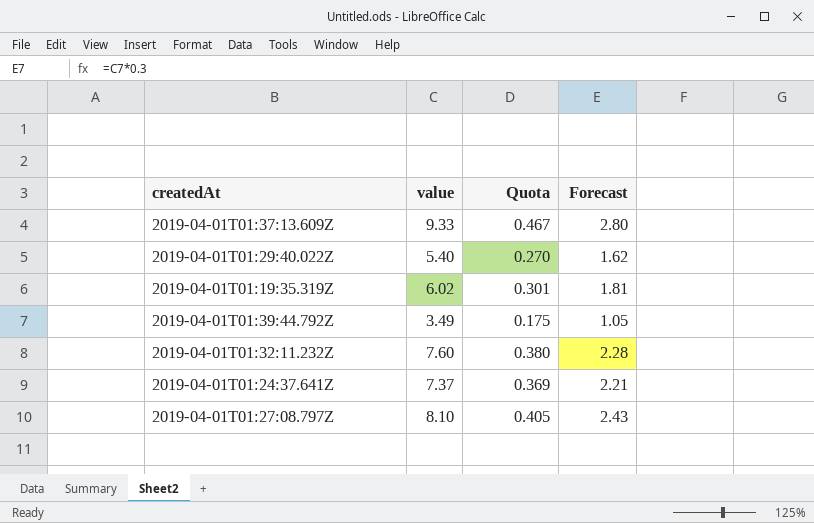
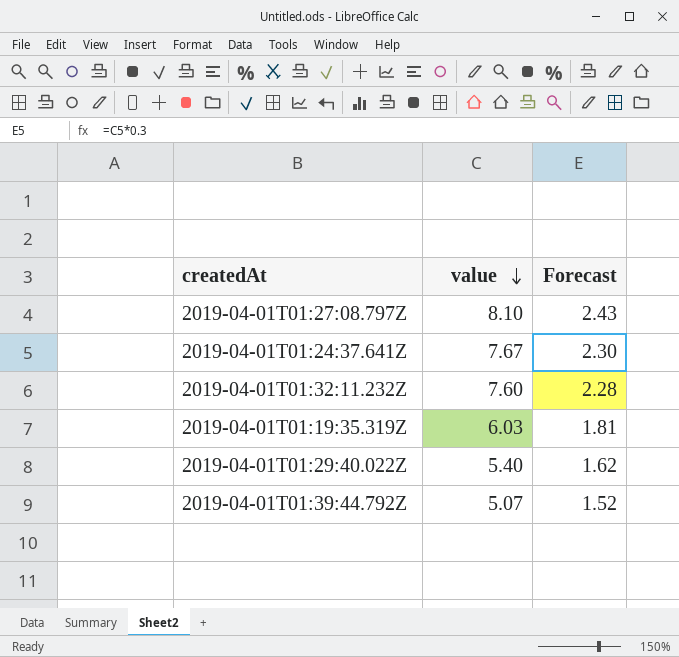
row order: none -> value descending
column Quota | formula: [value] * 0.05 -> none
row 2019-04-01T01:37:13.609Z: 9.33 | 0.467 | 2.80 -> none
2019-04-01T01:24:37.641Z | value: 7.37 -> 7.67
2019-04-01T01:24:37.641Z | Forecast: 2.21 -> 2.30
2019-04-01T01:19:35.319Z | value: 6.02 -> 6.03
2019-04-01T01:39:44.792Z | value: 3.49 -> 5.07
2019-04-01T01:39:44.792Z | Forecast: 1.05 -> 1.52

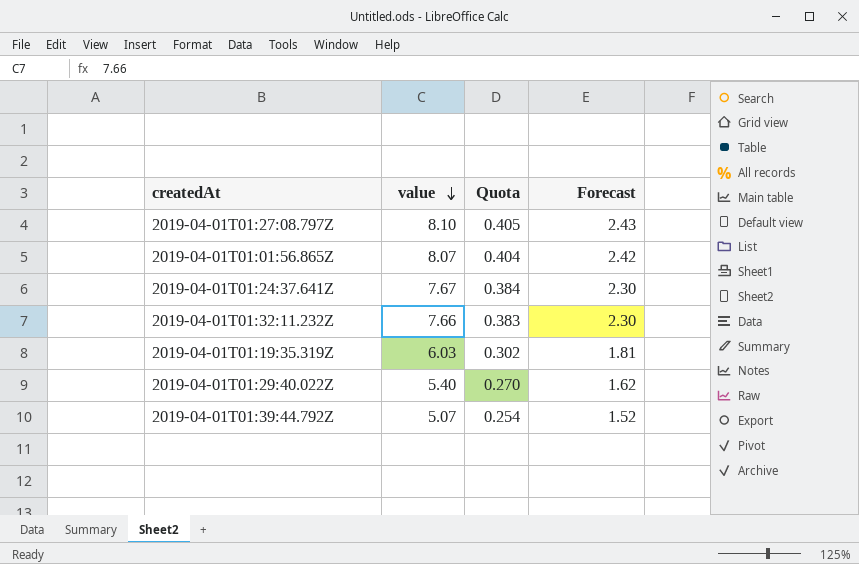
column Quota | formula: none -> [value] * 0.05
row 2019-04-01T01:01:56.865Z: none -> 8.07 | 0.404 | 2.42
2019-04-01T01:32:11.232Z | value: 7.60 -> 7.66
2019-04-01T01:32:11.232Z | Forecast: 2.28 -> 2.30

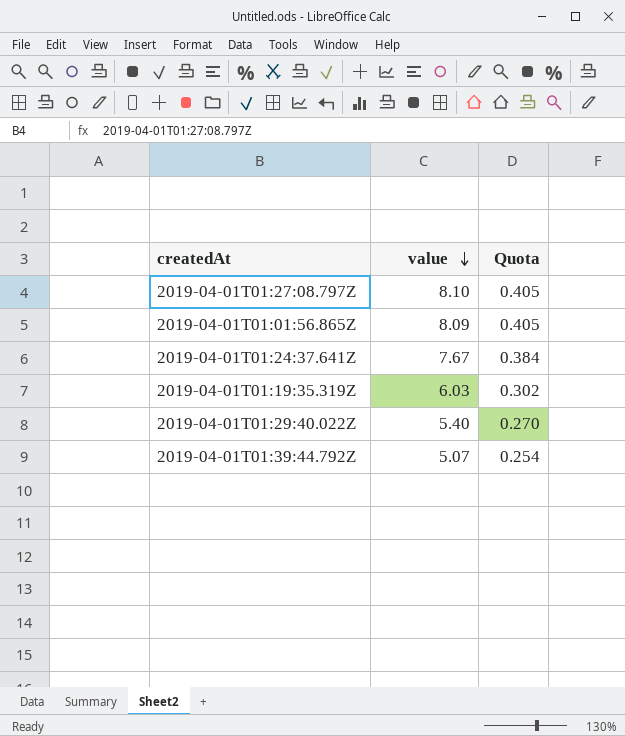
column Forecast | formula: [value] * 0.3 -> none
row 2019-04-01T01:32:11.232Z: 7.66 | 0.383 | 2.30 -> none
2019-04-01T01:01:56.865Z | value: 8.07 -> 8.09
2019-04-01T01:01:56.865Z | Quota: 0.404 -> 0.405

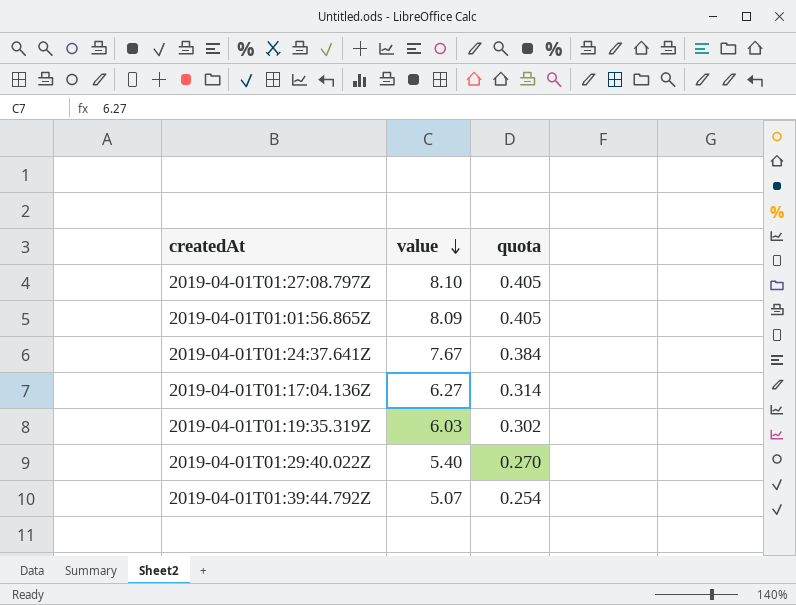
column name: Quota -> quota
row 2019-04-01T01:17:04.136Z: none -> 6.27 | 0.314

